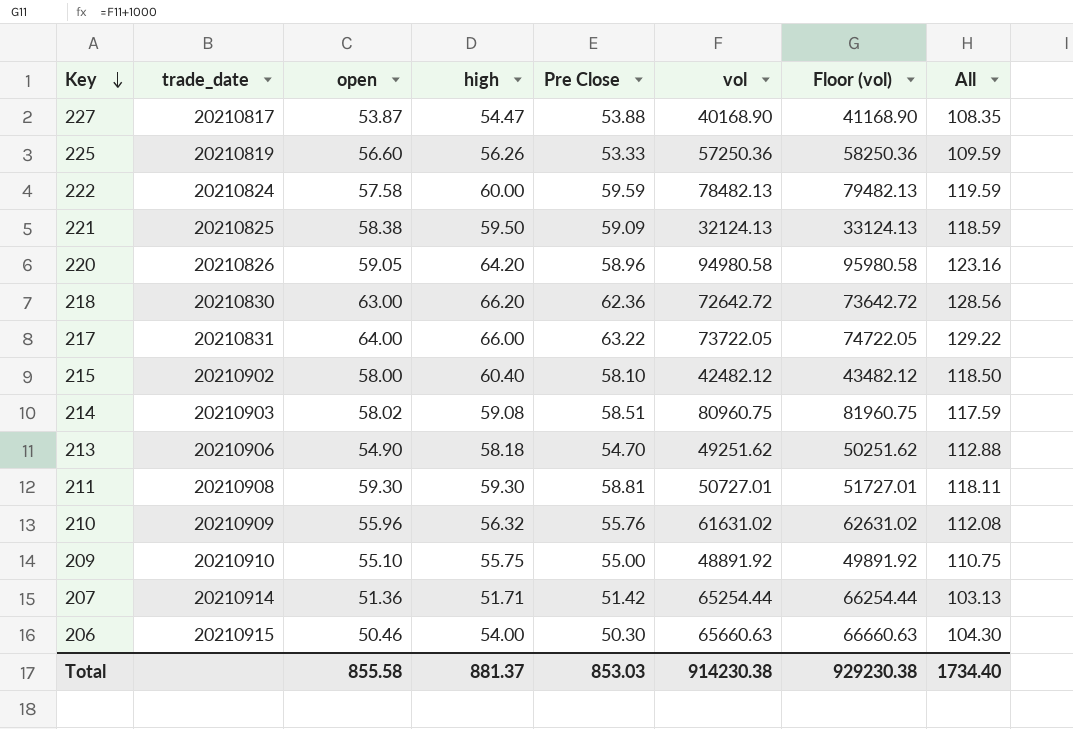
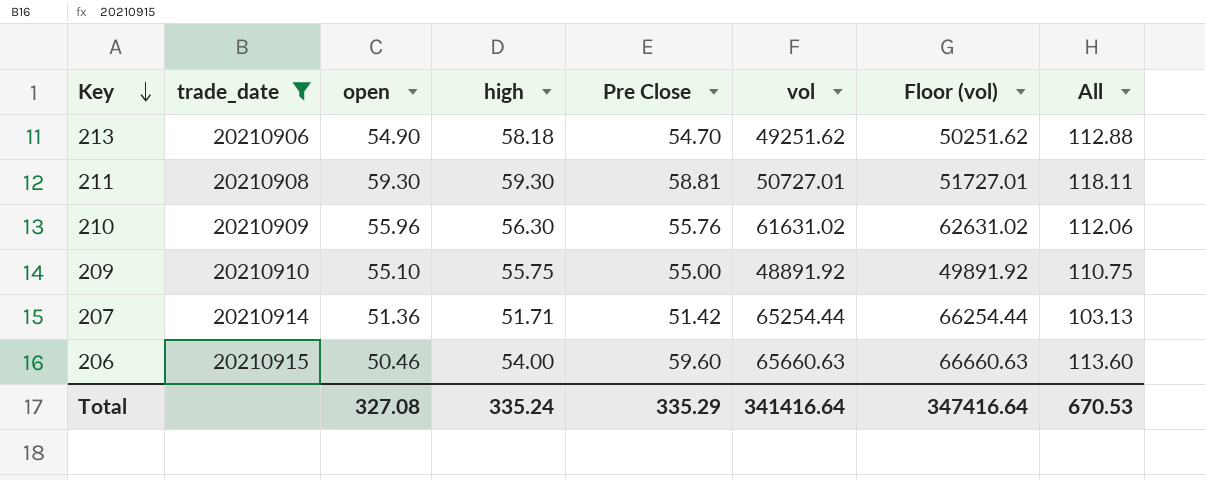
filter: none -> trade_date >= 20210906
210 | high: 56.32 -> 56.30
210 | All: 112.08 -> 112.06
206 | Pre Close: 50.30 -> 59.60
206 | All: 104.30 -> 113.60
Total | open: 855.58 -> 327.08
Total | high: 881.37 -> 335.24
Total | Pre Close: 853.03 -> 335.29
Total | vol: 914230.38 -> 341416.64
Total | Floor (vol): 929230.38 -> 347416.64
Total | All: 1734.40 -> 670.53

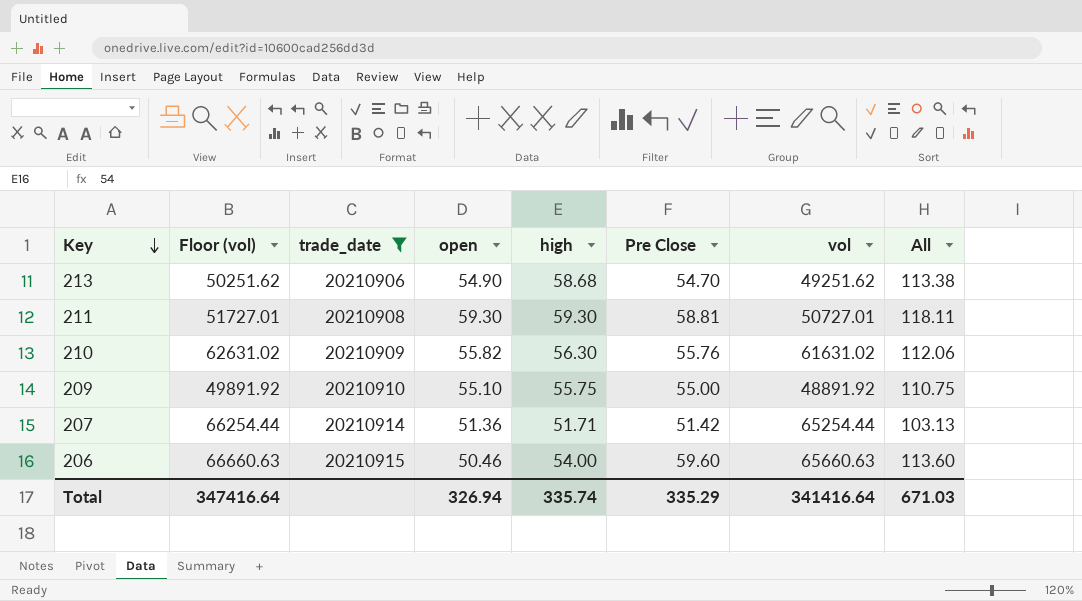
column Floor (vol) | position: 7 -> 2
213 | high: 58.18 -> 58.68
213 | All: 112.88 -> 113.38
210 | open: 55.96 -> 55.82
Total | open: 327.08 -> 326.94
Total | high: 335.24 -> 335.74
Total | All: 670.53 -> 671.03

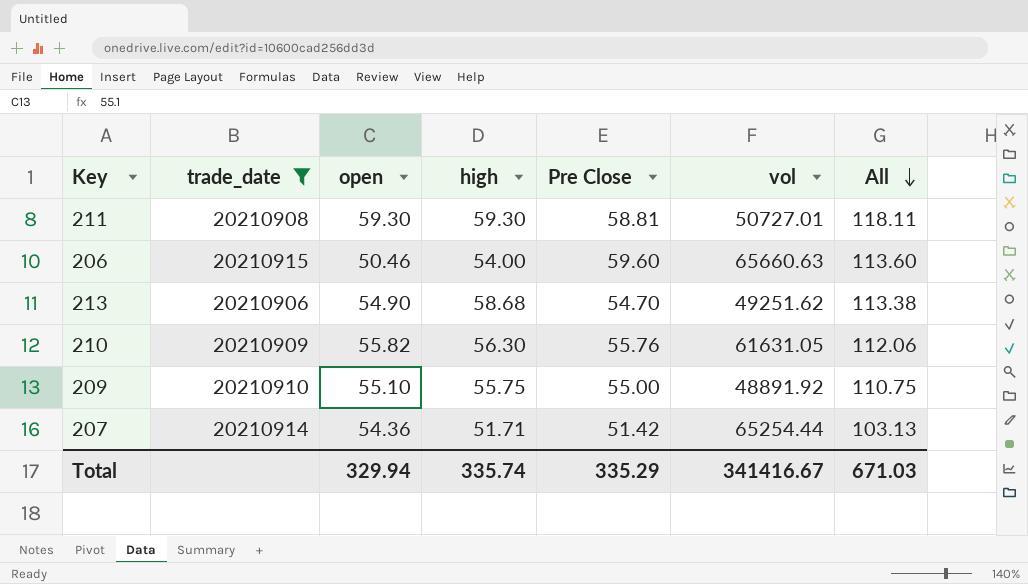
row order: Key descending -> All descending
column Floor (vol) | formula: [vol] + 1000 -> none
210 | vol: 61631.02 -> 61631.05
207 | open: 51.36 -> 54.36
Total | open: 326.94 -> 329.94
Total | vol: 341416.64 -> 341416.67

